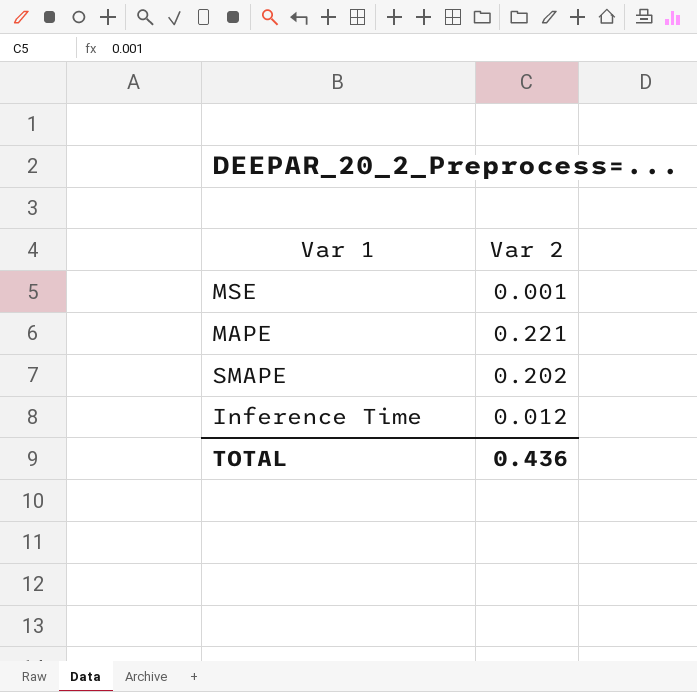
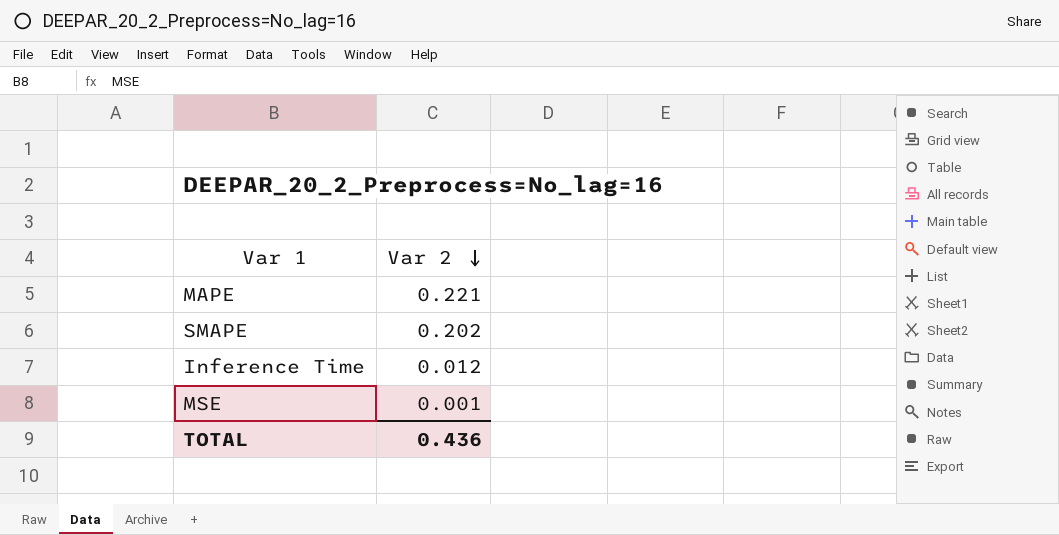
row order: none -> Var 2 descending

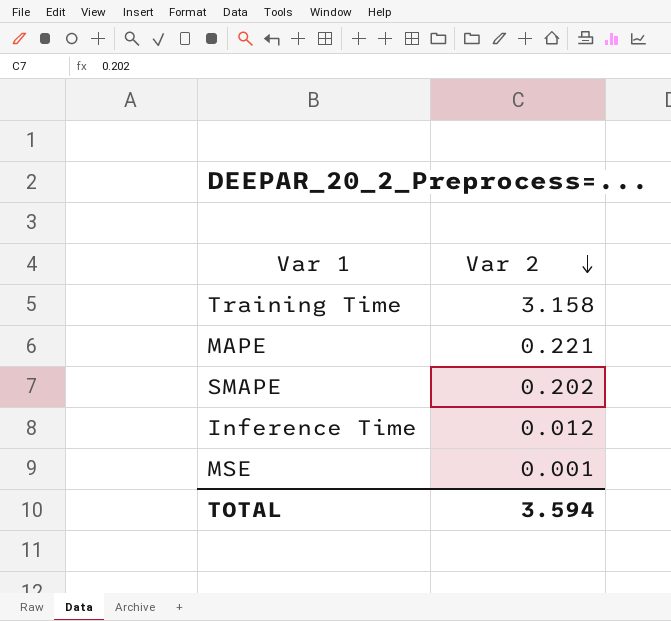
row Training Time: none -> 3.158
TOTAL | Var 2: 0.436 -> 3.594

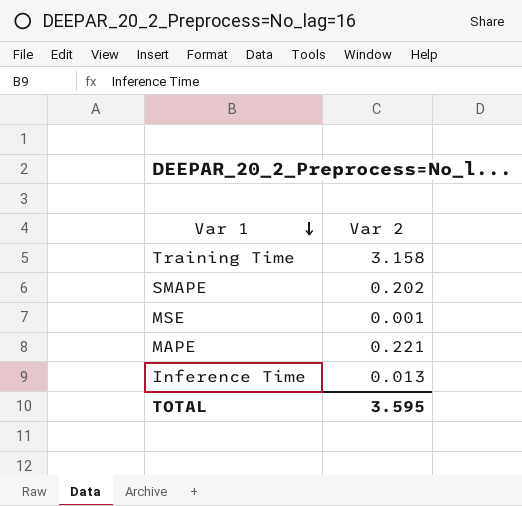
row order: Var 2 descending -> Var 1 descending
Inference Time | Var 2: 0.012 -> 0.013
TOTAL | Var 2: 3.594 -> 3.595

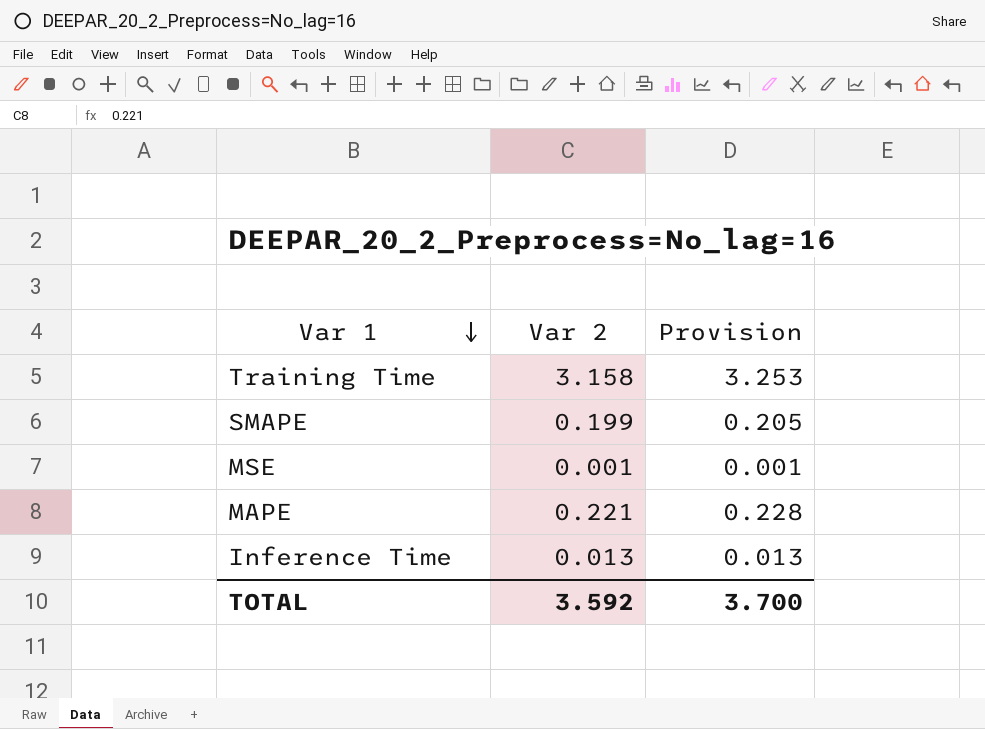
column Provision | formula: none -> [Var 2] * 1.03
SMAPE | Var 2: 0.202 -> 0.199
TOTAL | Var 2: 3.595 -> 3.592

